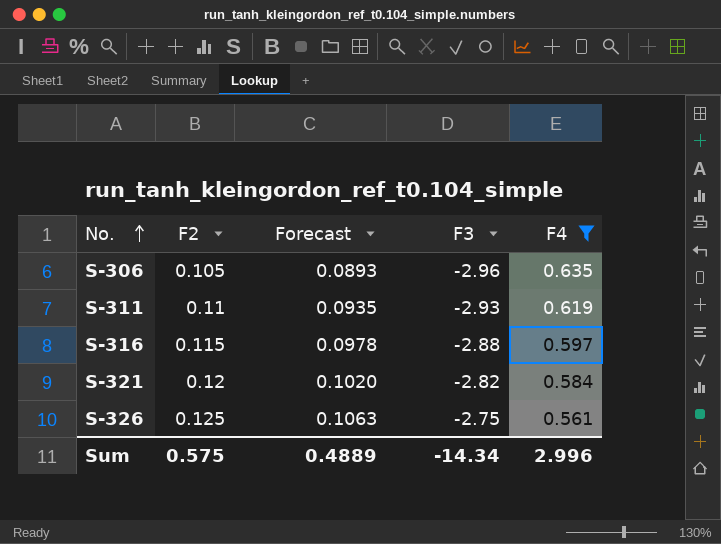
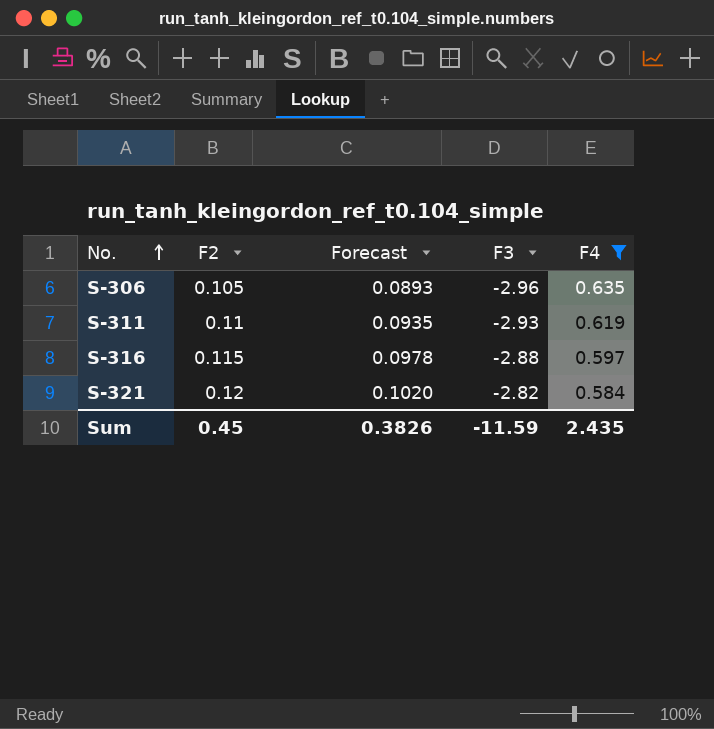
row S-326: 0.125 | 0.1063 | -2.75 | 0.561 -> none
Sum | F2: 0.575 -> 0.45
Sum | Forecast: 0.4889 -> 0.3826
Sum | F3: -14.34 -> -11.59
Sum | F4: 2.996 -> 2.435

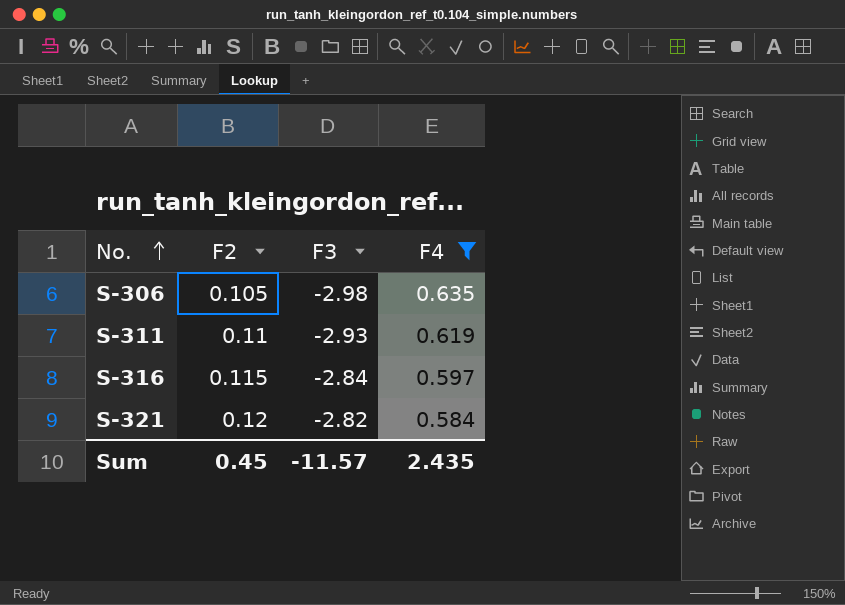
column Forecast | formula: [F2] * 0.85 -> none
S-306 | F3: -2.96 -> -2.98
S-316 | F3: -2.88 -> -2.84
Sum | F3: -11.59 -> -11.57

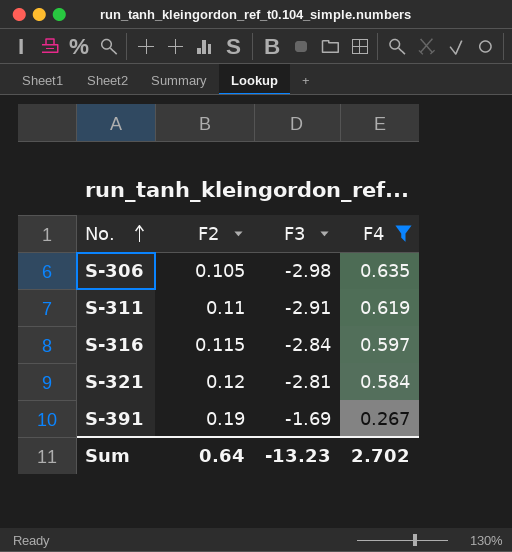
S-311 | F3: -2.93 -> -2.91
S-321 | F3: -2.82 -> -2.81
row S-391: none -> 0.19 | -1.69 | 0.267
Sum | F2: 0.45 -> 0.64
Sum | F3: -11.57 -> -13.23
Sum | F4: 2.435 -> 2.702

